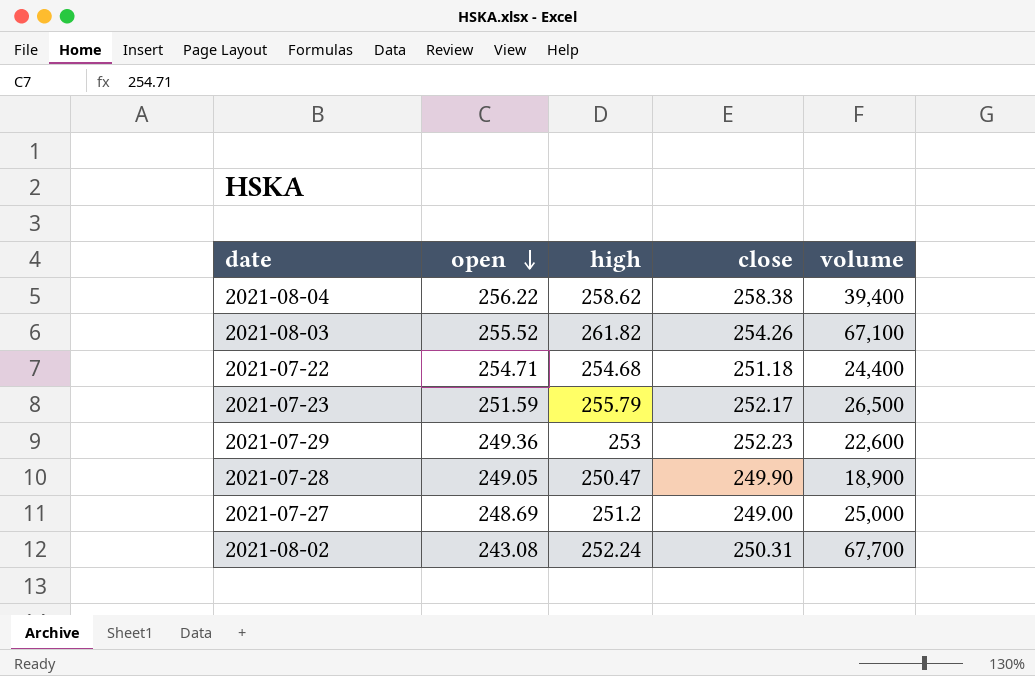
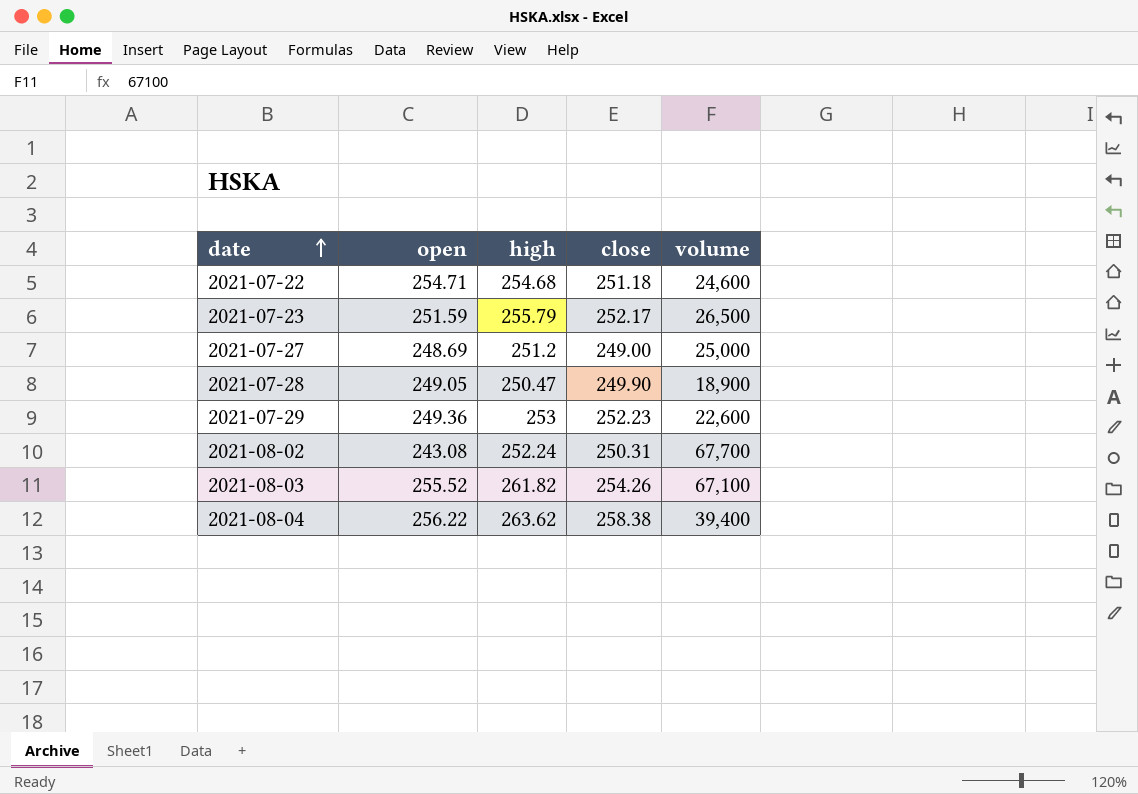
row order: open descending -> date ascending
2021-07-22 | volume: 24,400 -> 24,600
2021-08-04 | high: 258.62 -> 263.62

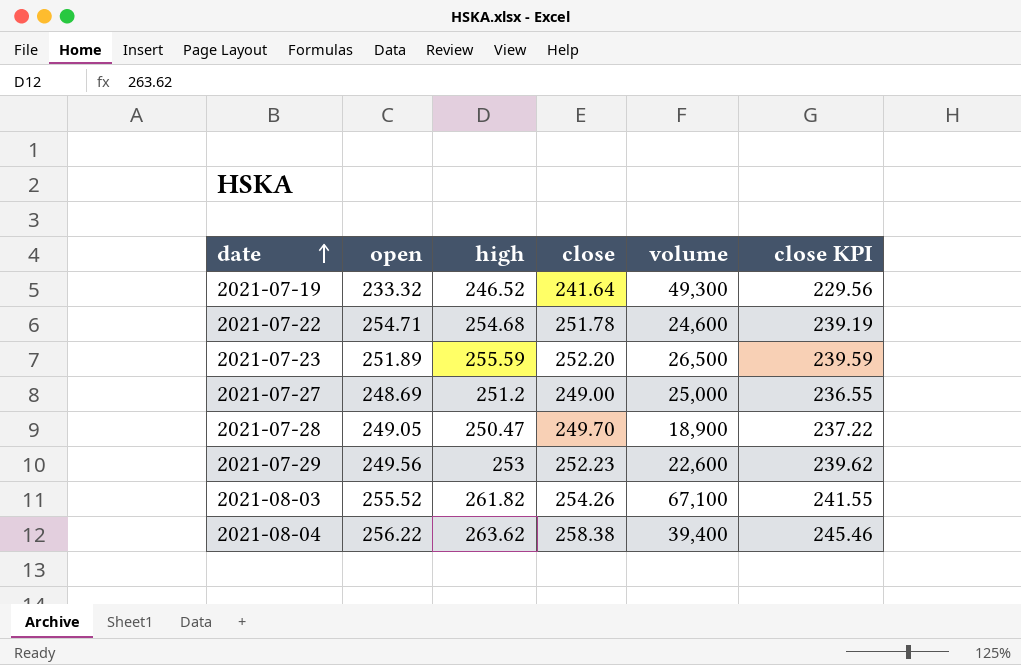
column close KPI | formula: none -> [close] * 0.95
row 2021-08-02: 243.08 | 252.24 | 250.31 | 67,700 -> none
row 2021-07-19: none -> 233.32 | 246.52 | 241.64 | 49,300 | 229.56
2021-07-22 | close: 251.18 -> 251.78
2021-07-23 | open: 251.59 -> 251.89
2021-07-23 | high: 255.79 -> 255.59
2021-07-23 | close: 252.17 -> 252.20
2021-07-28 | close: 249.90 -> 249.70
2021-07-29 | open: 249.36 -> 249.56

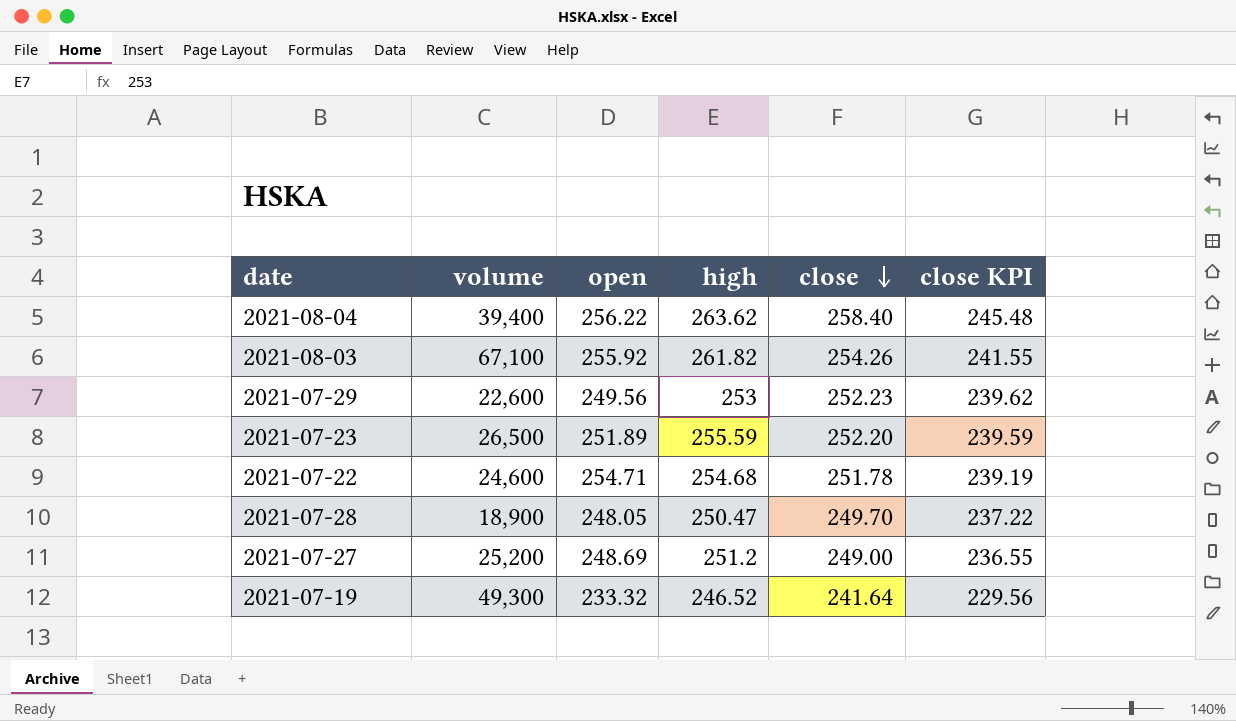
row order: date ascending -> close descending
column volume | position: 5 -> 2
2021-08-04 | close: 258.38 -> 258.40
2021-08-04 | close KPI: 245.46 -> 245.48
2021-08-03 | open: 255.52 -> 255.92
2021-07-28 | open: 249.05 -> 248.05
2021-07-27 | volume: 25,000 -> 25,200

